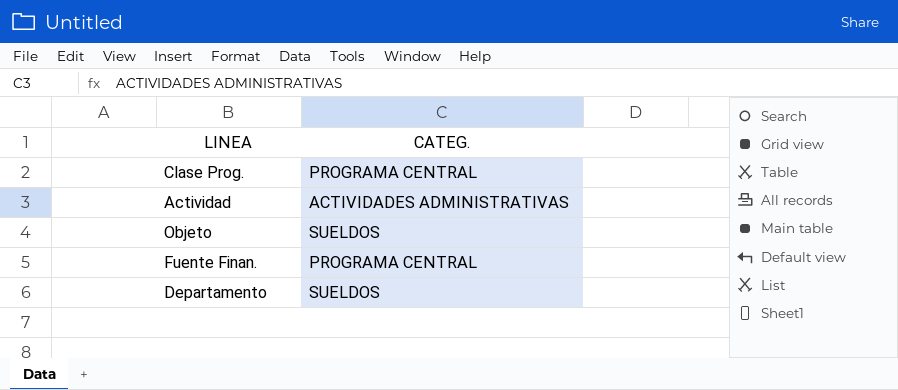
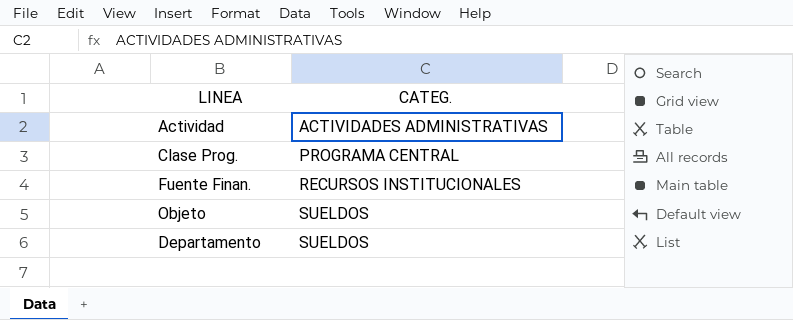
row order: none -> CATEG. ascending
Fuente Finan. | CATEG.: PROGRAMA CENTRAL -> RECURSOS INSTITUCIONALES

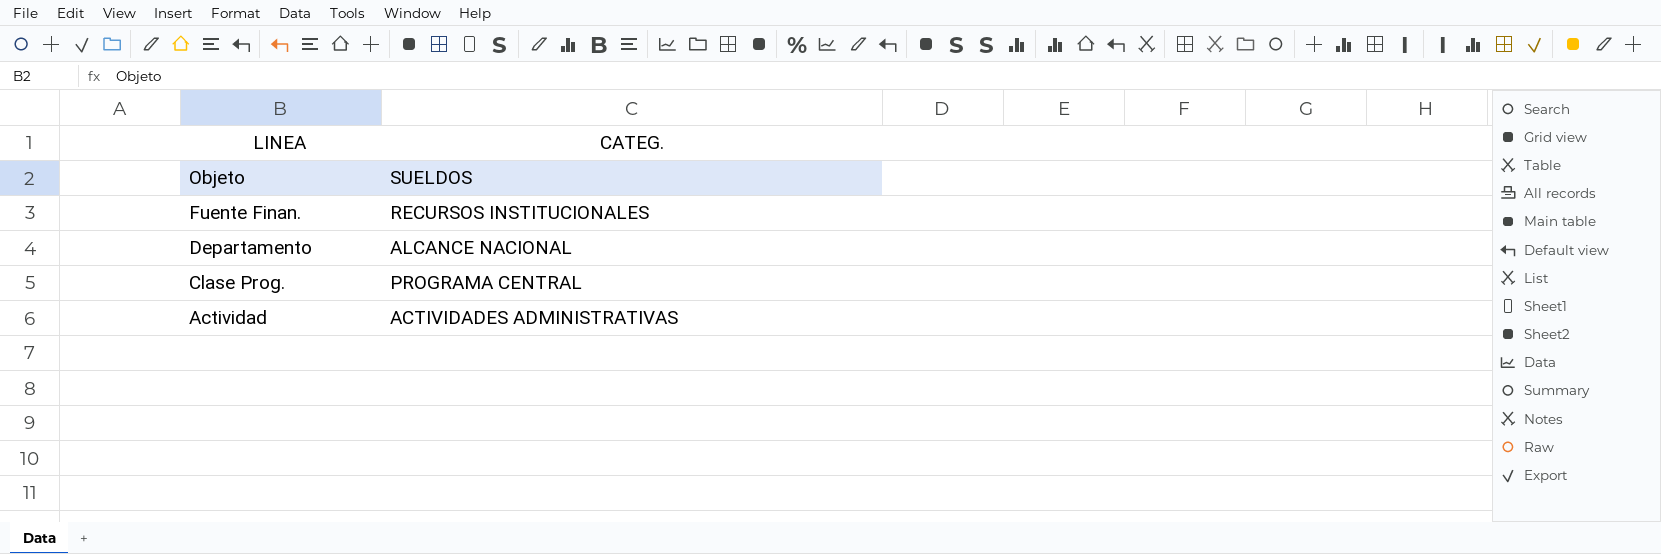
row order: CATEG. ascending -> LINEA descending
Departamento | CATEG.: SUELDOS -> ALCANCE NACIONAL

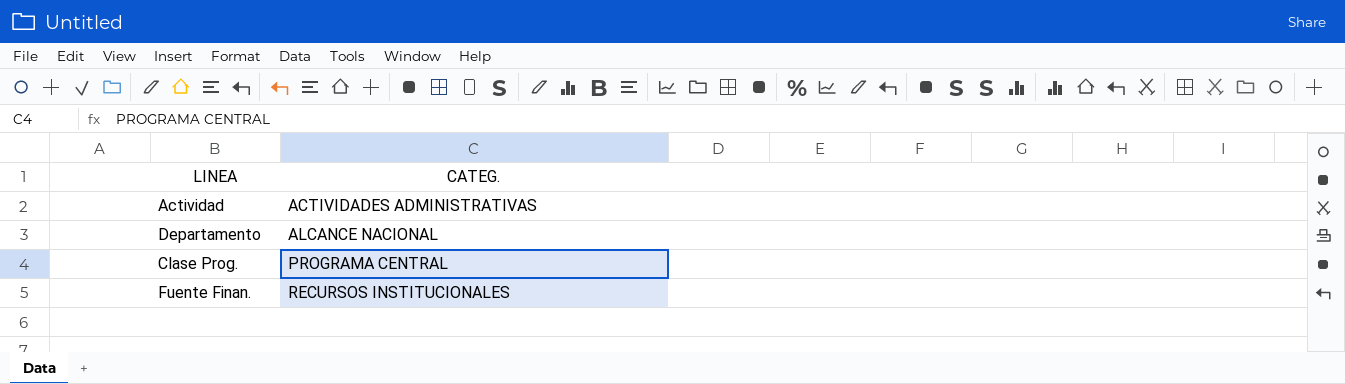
row order: LINEA descending -> CATEG. ascending
row Objeto: SUELDOS -> none

